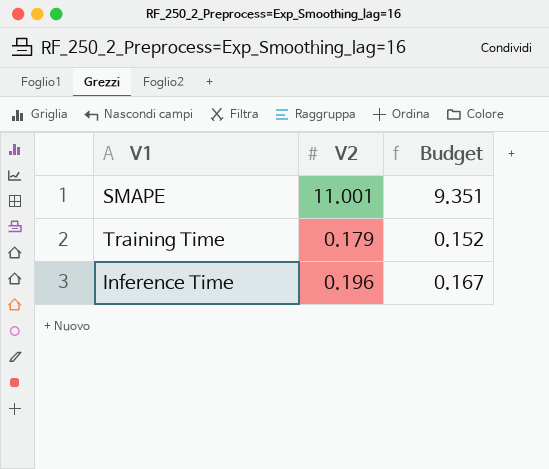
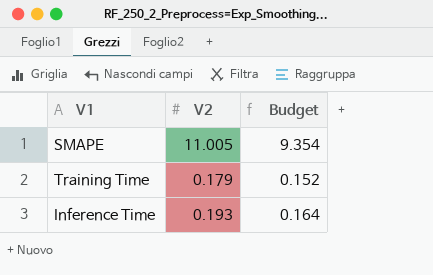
SMAPE | V2: 11.001 -> 11.005
SMAPE | Budget: 9.351 -> 9.354
Inference Time | V2: 0.196 -> 0.193
Inference Time | Budget: 0.167 -> 0.164

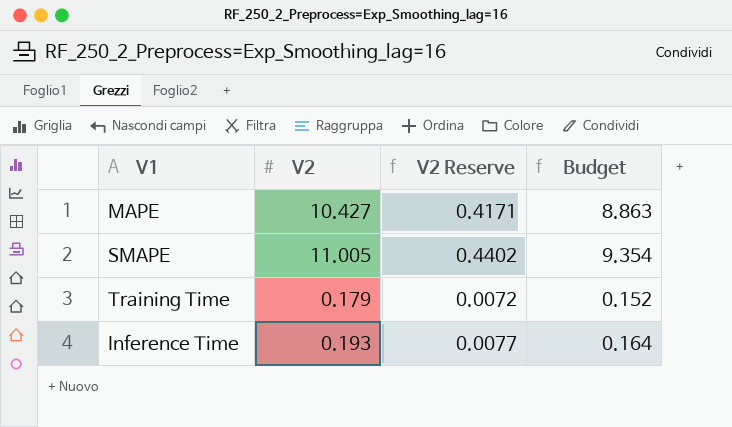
column V2 Reserve | formula: none -> [V2] * 0.04
row MAPE: none -> 10.427 | 0.4171 | 8.863

